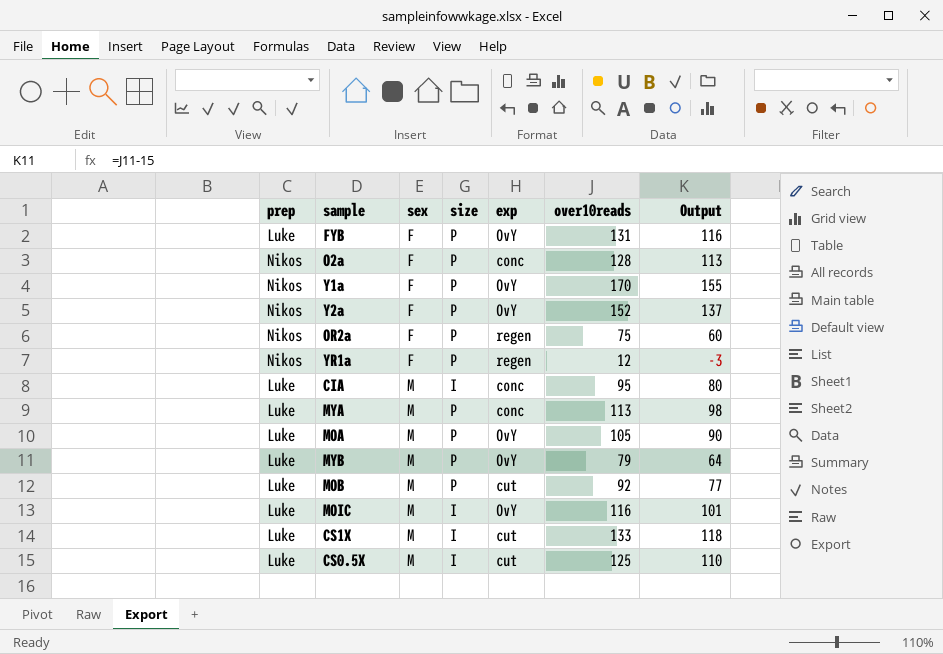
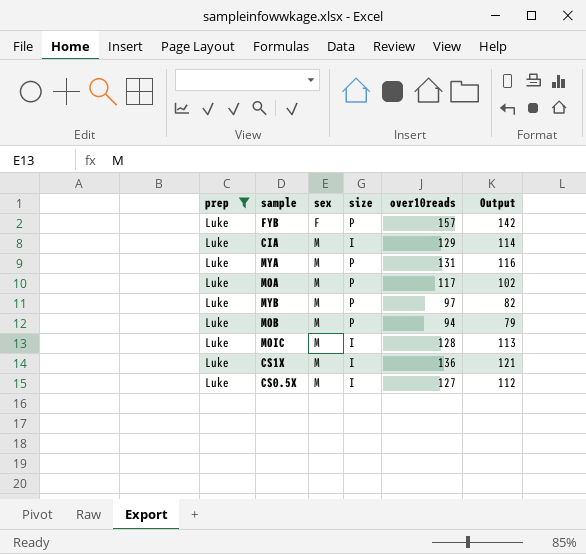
filter: none -> prep = Luke
column exp | position: 5 -> none
FYB | over10reads: 131 -> 157
FYB | Output: 116 -> 142
CIA | over10reads: 95 -> 129
CIA | Output: 80 -> 114
MYA | over10reads: 113 -> 131
MYA | Output: 98 -> 116
MOA | over10reads: 105 -> 117
MOA | Output: 90 -> 102
MYB | over10reads: 79 -> 97
MYB | Output: 64 -> 82
MOB | over10reads: 92 -> 94
MOB | Output: 77 -> 79
MOIC | over10reads: 116 -> 128
MOIC | Output: 101 -> 113
CS1X | over10reads: 133 -> 136
CS1X | Output: 118 -> 121
CS0.5X | over10reads: 125 -> 127
CS0.5X | Output: 110 -> 112

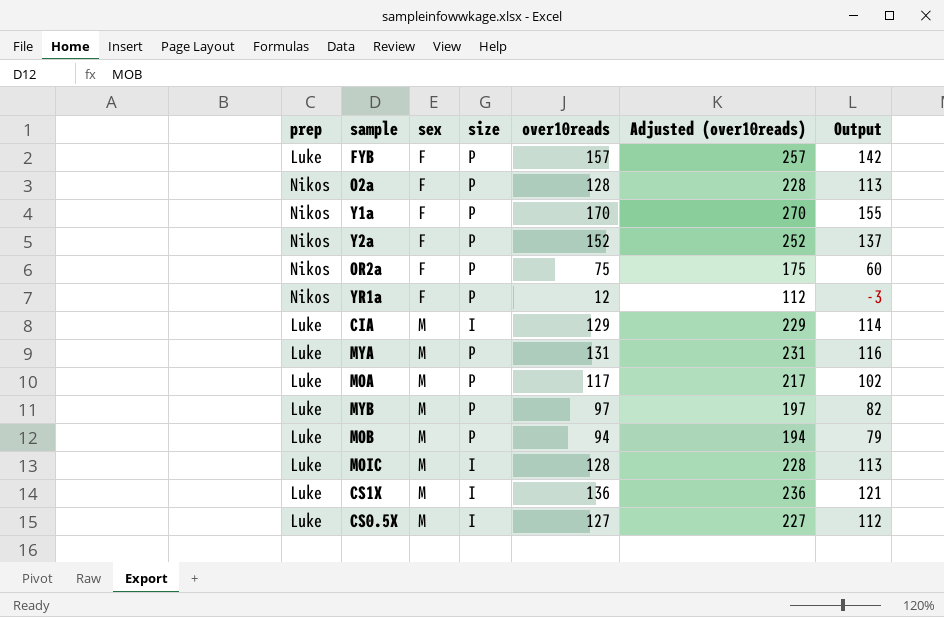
filter: prep = Luke -> none
column Adjusted (over10reads) | formula: none -> [over10reads] + 100

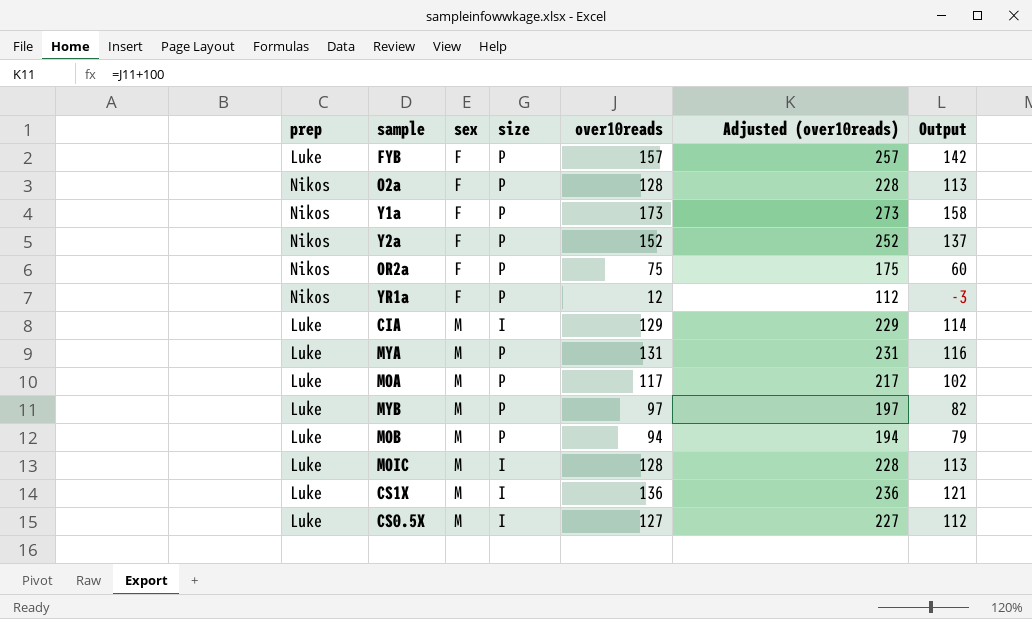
Y1a | over10reads: 170 -> 173
Y1a | Adjusted (over10reads): 270 -> 273
Y1a | Output: 155 -> 158

